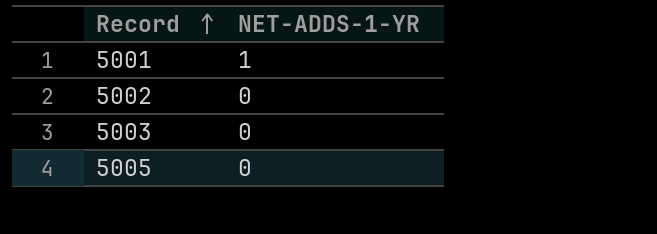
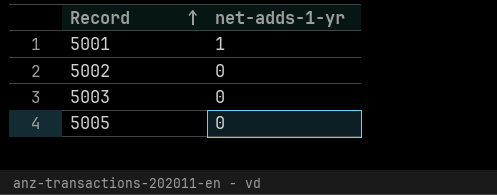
column name: NET-ADDS-1-YR -> net-adds-1-yr

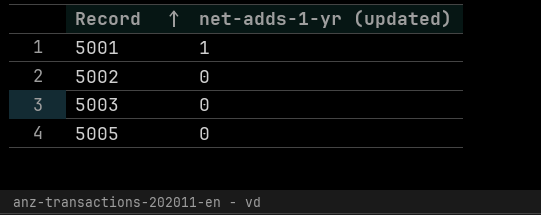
column name: net-adds-1-yr -> net-adds-1-yr (updated)

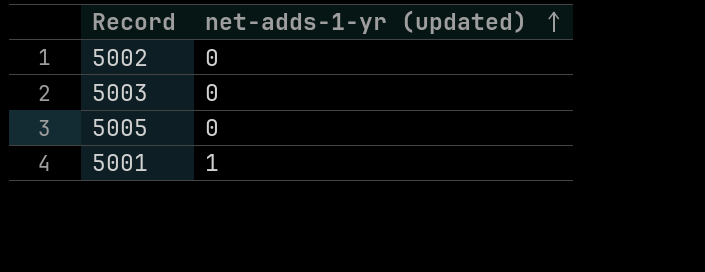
row order: Record ascending -> net-adds-1-yr (updated) ascending

